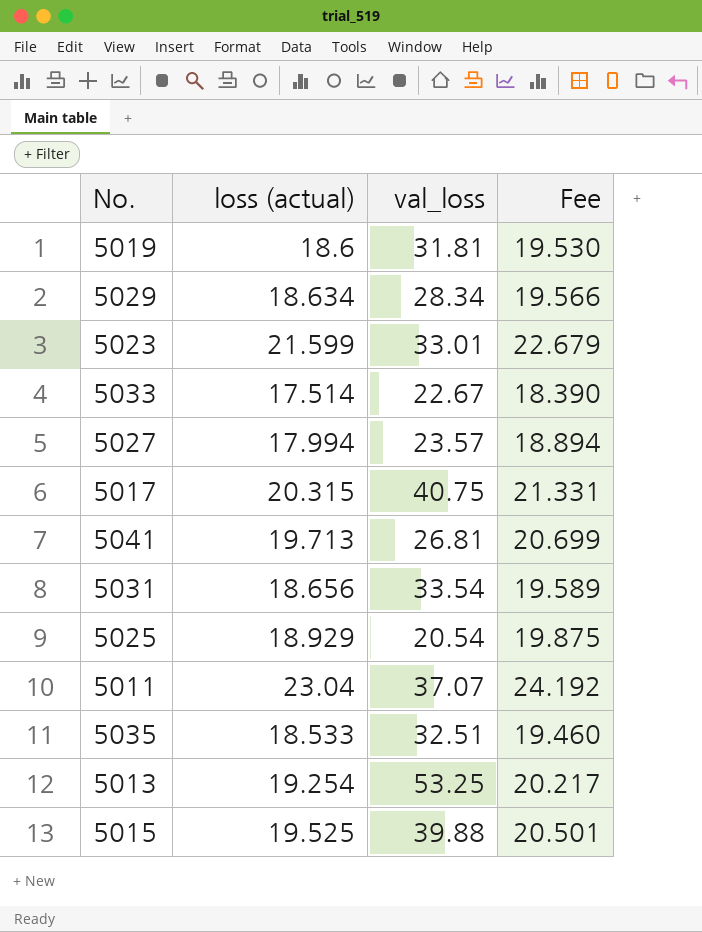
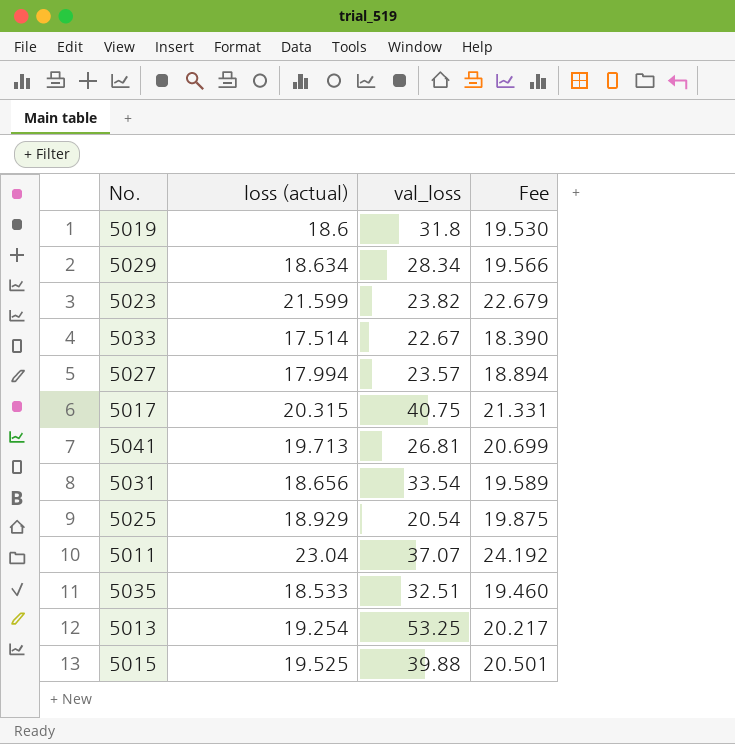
5019 | val_loss: 31.81 -> 31.8
5023 | val_loss: 33.01 -> 23.82

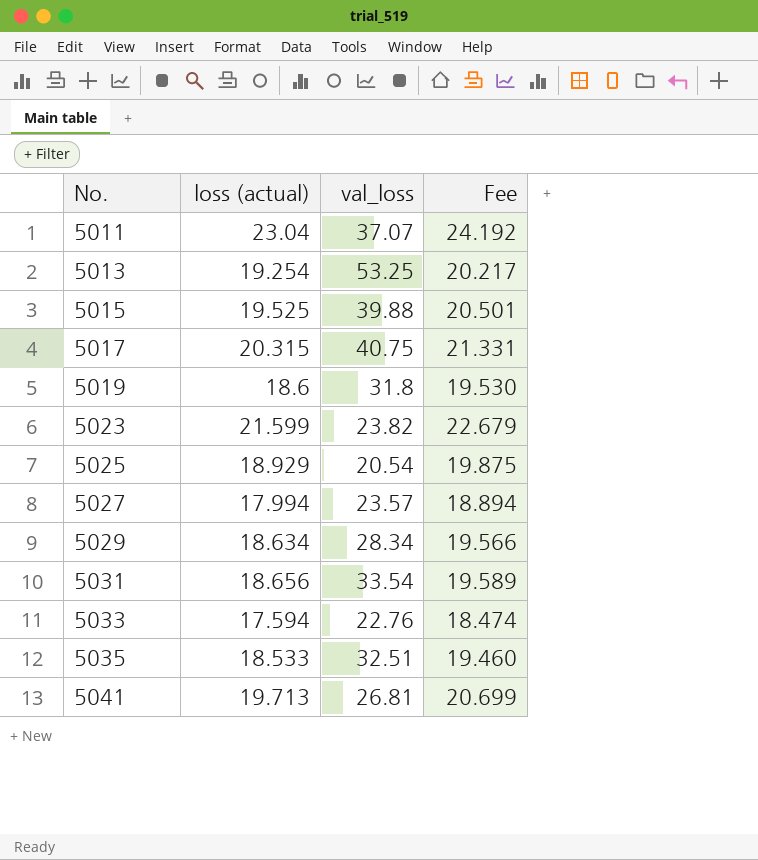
row order: none -> No. ascending
5033 | loss (actual): 17.514 -> 17.594
5033 | val_loss: 22.67 -> 22.76
5033 | Fee: 18.390 -> 18.474

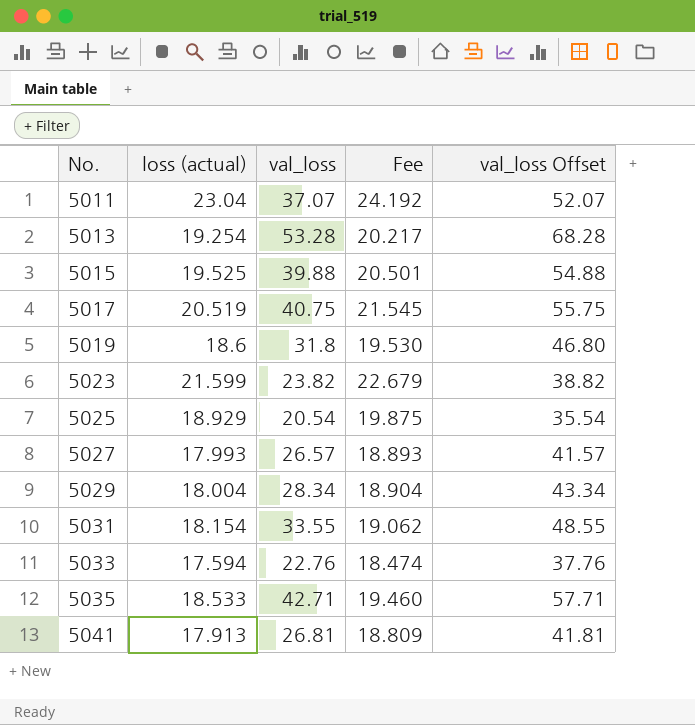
column val_loss Offset | formula: none -> [val_loss] + 15
5013 | val_loss: 53.25 -> 53.28
5017 | loss (actual): 20.315 -> 20.519
5017 | Fee: 21.331 -> 21.545
5027 | loss (actual): 17.994 -> 17.993
5027 | val_loss: 23.57 -> 26.57
5027 | Fee: 18.894 -> 18.893
5029 | loss (actual): 18.634 -> 18.004
5029 | Fee: 19.566 -> 18.904
5031 | loss (actual): 18.656 -> 18.154
5031 | val_loss: 33.54 -> 33.55
5031 | Fee: 19.589 -> 19.062
5035 | val_loss: 32.51 -> 42.71
5041 | loss (actual): 19.713 -> 17.913
5041 | Fee: 20.699 -> 18.809

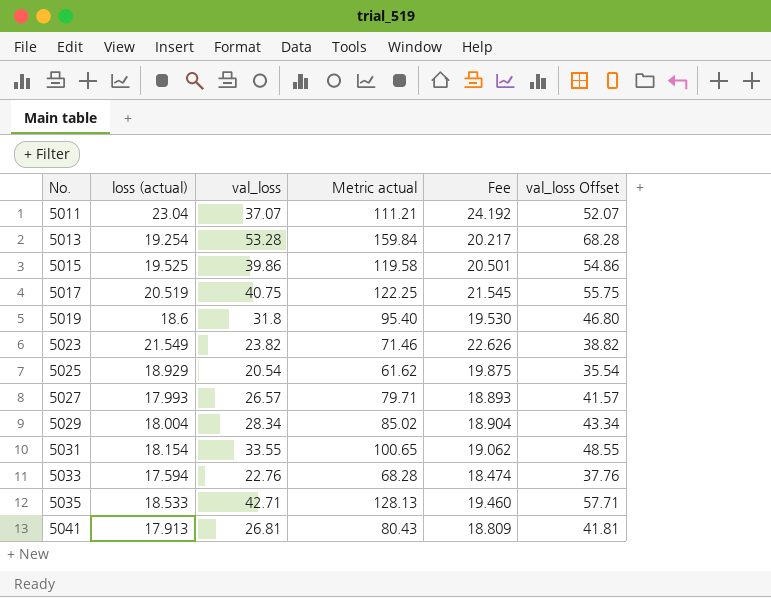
column Metric actual | formula: none -> [val_loss] * 3
5015 | val_loss: 39.88 -> 39.86
5015 | val_loss Offset: 54.88 -> 54.86
5023 | loss (actual): 21.599 -> 21.549
5023 | Fee: 22.679 -> 22.626

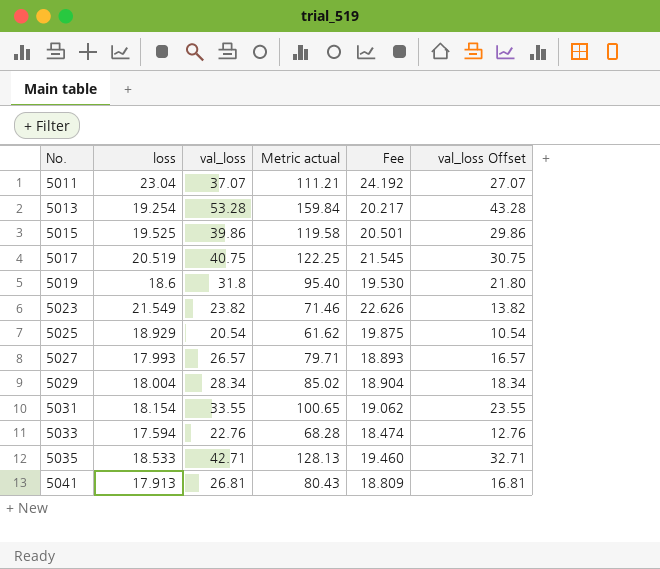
column name: loss (actual) -> loss
column val_loss Offset | formula: [val_loss] + 15 -> [val_loss] - 10

